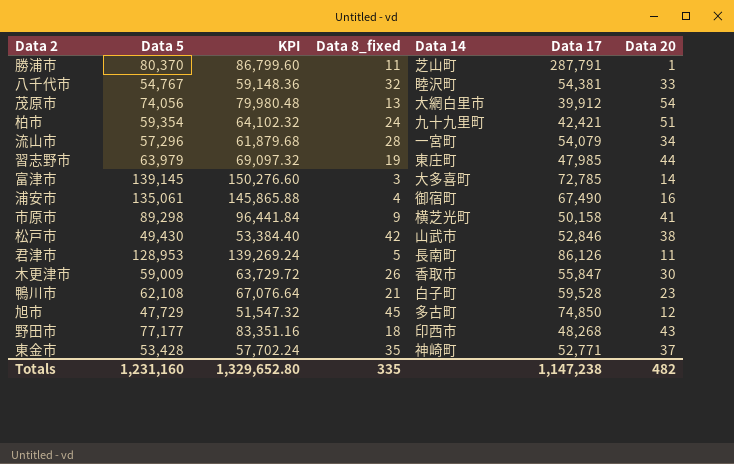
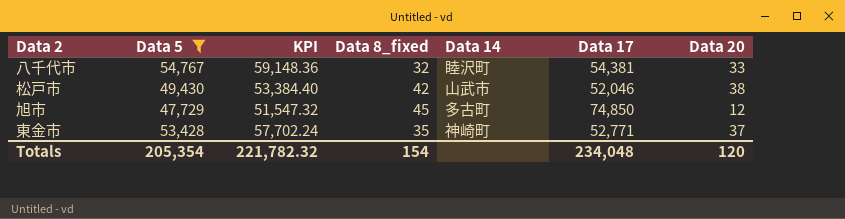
filter: none -> Data 5 <= 54,767
松戸市 | Data 17: 52,846 -> 52,046
Totals | Data 5: 1,231,160 -> 205,354
Totals | KPI: 1,329,652.80 -> 221,782.32
Totals | Data 8_fixed: 335 -> 154
Totals | Data 17: 1,147,238 -> 234,048
Totals | Data 20: 482 -> 120

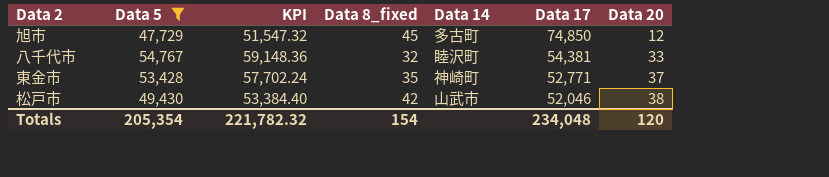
row order: none -> Data 17 descending

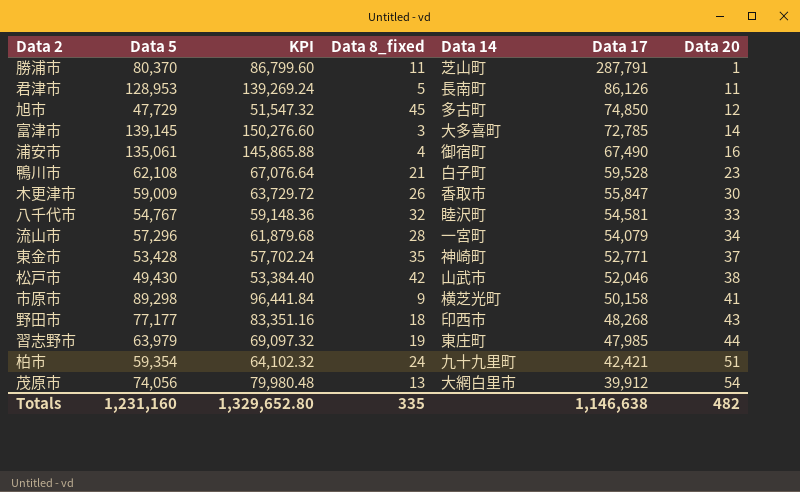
filter: Data 5 <= 54,767 -> none
八千代市 | Data 17: 54,381 -> 54,581
Totals | Data 5: 205,354 -> 1,231,160
Totals | KPI: 221,782.32 -> 1,329,652.80
Totals | Data 8_fixed: 154 -> 335
Totals | Data 17: 234,048 -> 1,146,638
Totals | Data 20: 120 -> 482

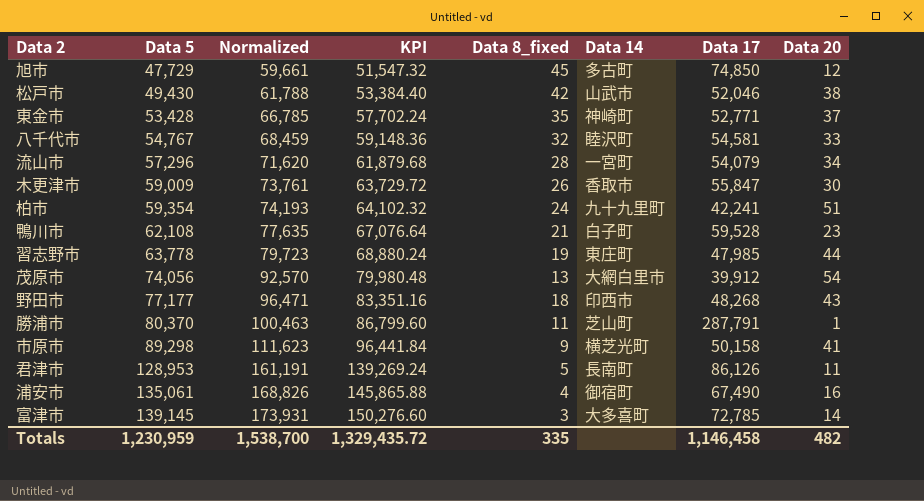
row order: Data 17 descending -> Data 5 ascending
column Normalized | formula: none -> [Data 5] * 1.25
柏市 | Data 17: 42,421 -> 42,241
習志野市 | Data 5: 63,979 -> 63,778
習志野市 | KPI: 69,097.32 -> 68,880.24
Totals | Data 5: 1,231,160 -> 1,230,959
Totals | KPI: 1,329,652.80 -> 1,329,435.72
Totals | Data 17: 1,146,638 -> 1,146,458

